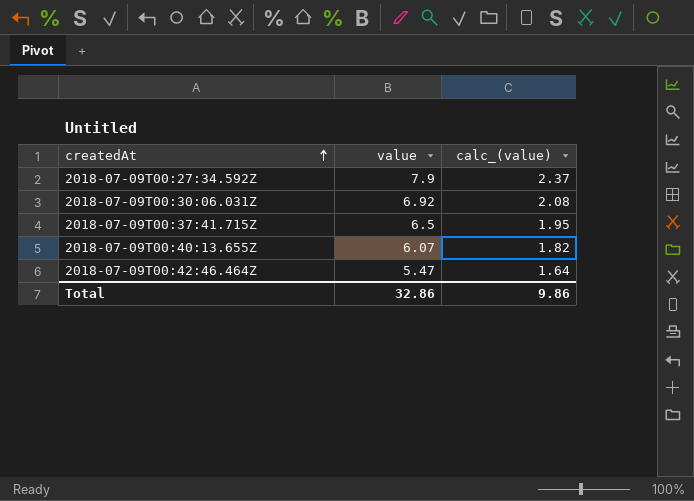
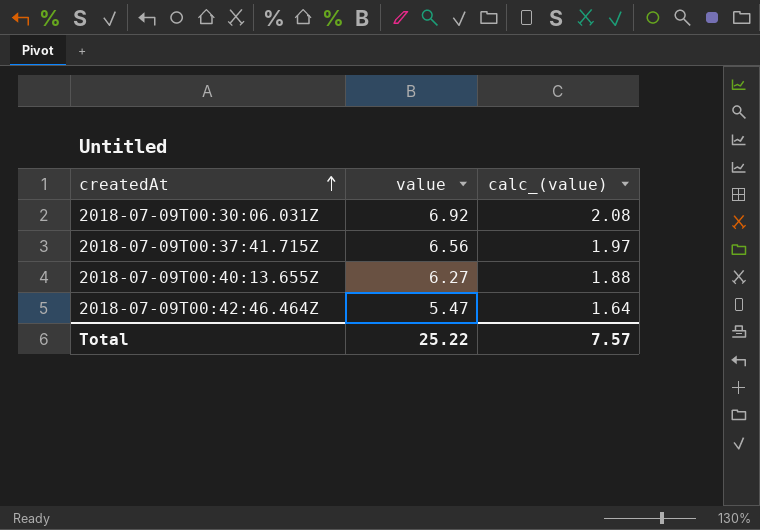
row 2018-07-09T00:27:34.592Z: 7.9 | 2.37 -> none
2018-07-09T00:37:41.715Z | value: 6.5 -> 6.56
2018-07-09T00:37:41.715Z | calc_(value): 1.95 -> 1.97
2018-07-09T00:40:13.655Z | value: 6.07 -> 6.27
2018-07-09T00:40:13.655Z | calc_(value): 1.82 -> 1.88
Total | value: 32.86 -> 25.22
Total | calc_(value): 9.86 -> 7.57

